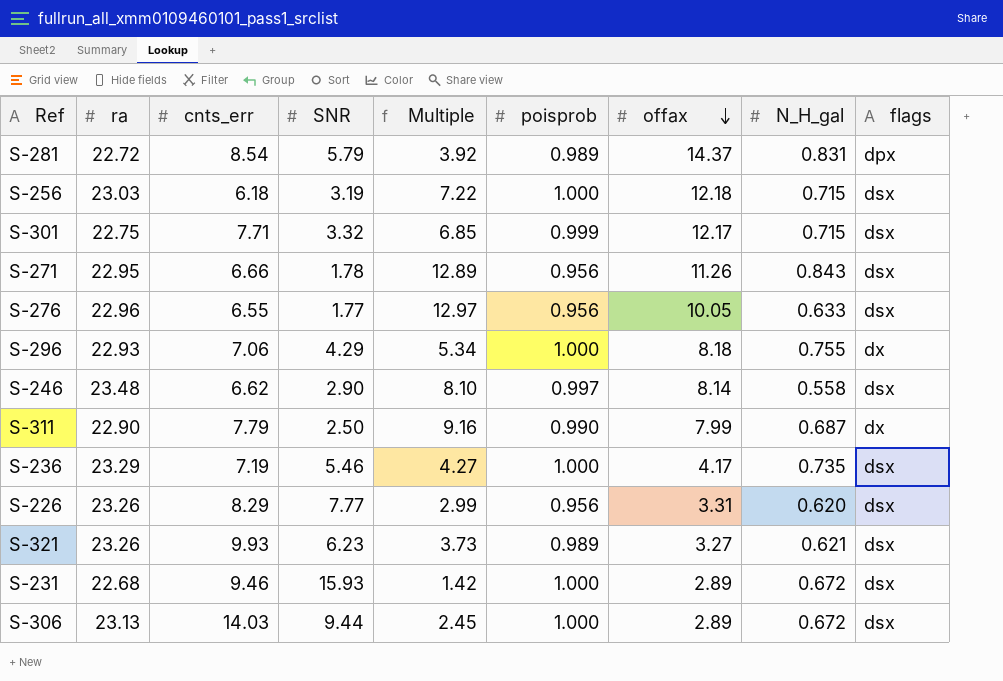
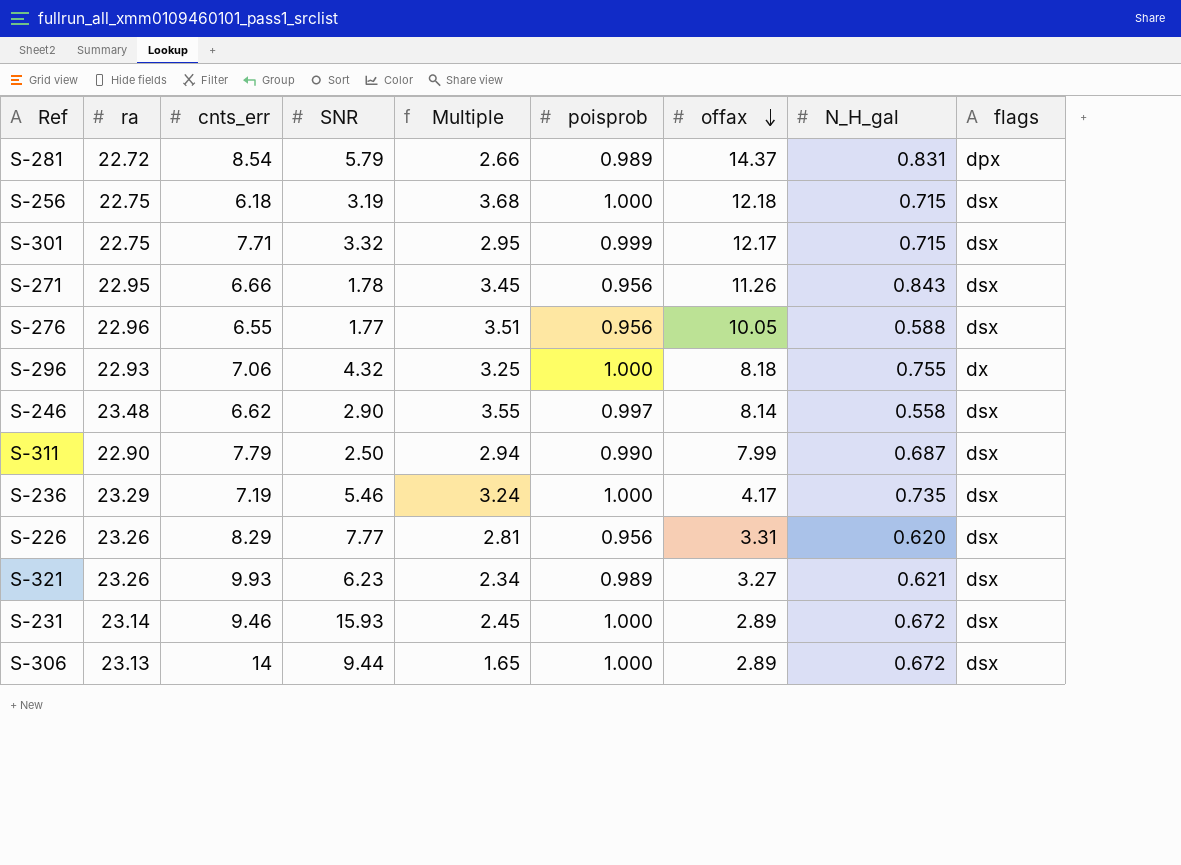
column Multiple | formula: [ra] / [SNR] -> [ra] / [cnts_err]
S-256 | ra: 23.03 -> 22.75
S-276 | N_H_gal: 0.633 -> 0.588
S-296 | SNR: 4.29 -> 4.32
S-311 | flags: dx -> dsx
S-231 | ra: 22.68 -> 23.14
S-306 | cnts_err: 14.03 -> 14

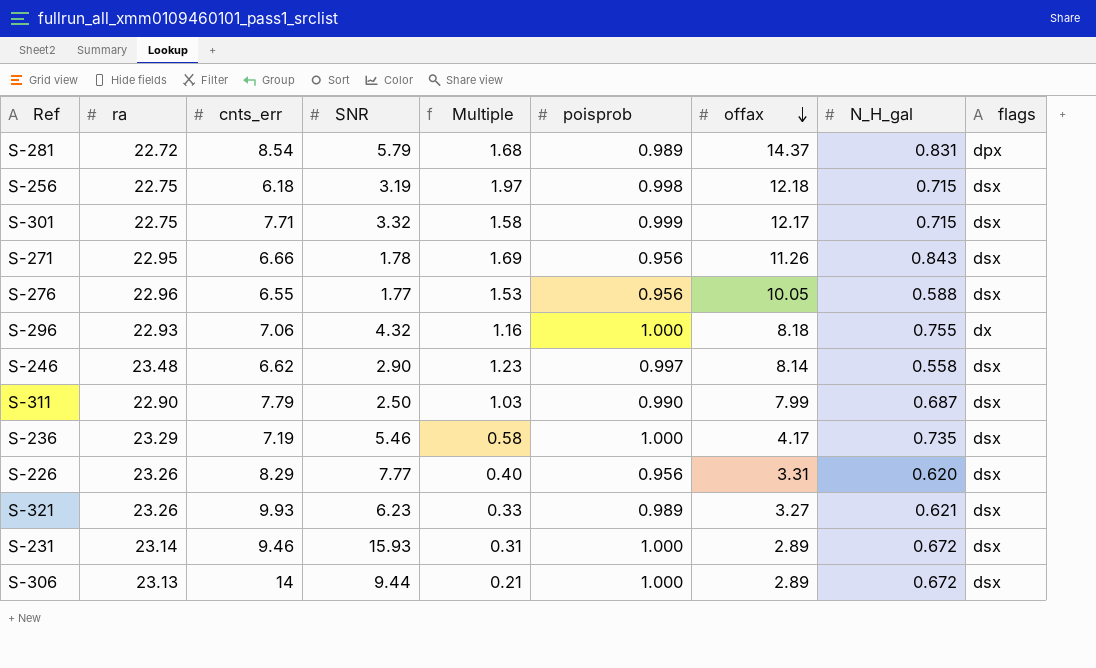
column Multiple | formula: [ra] / [cnts_err] -> [offax] / [cnts_err]
S-256 | poisprob: 1.000 -> 0.998

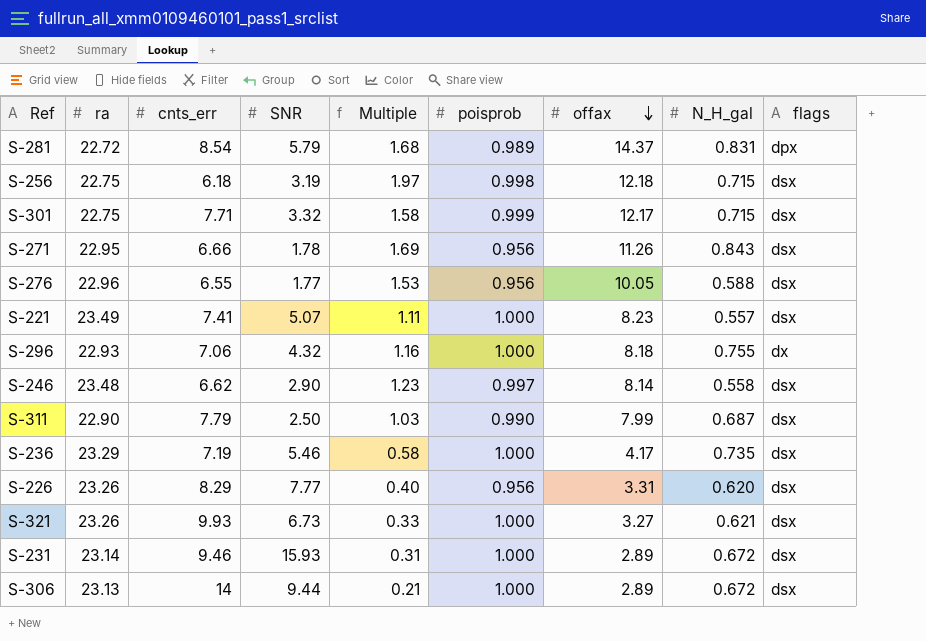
row S-221: none -> 23.49 | 7.41 | 5.07 | 1.11 | 1.000 | 8.23 | 0.557 | dsx
S-321 | SNR: 6.23 -> 6.73
S-321 | poisprob: 0.989 -> 1.000

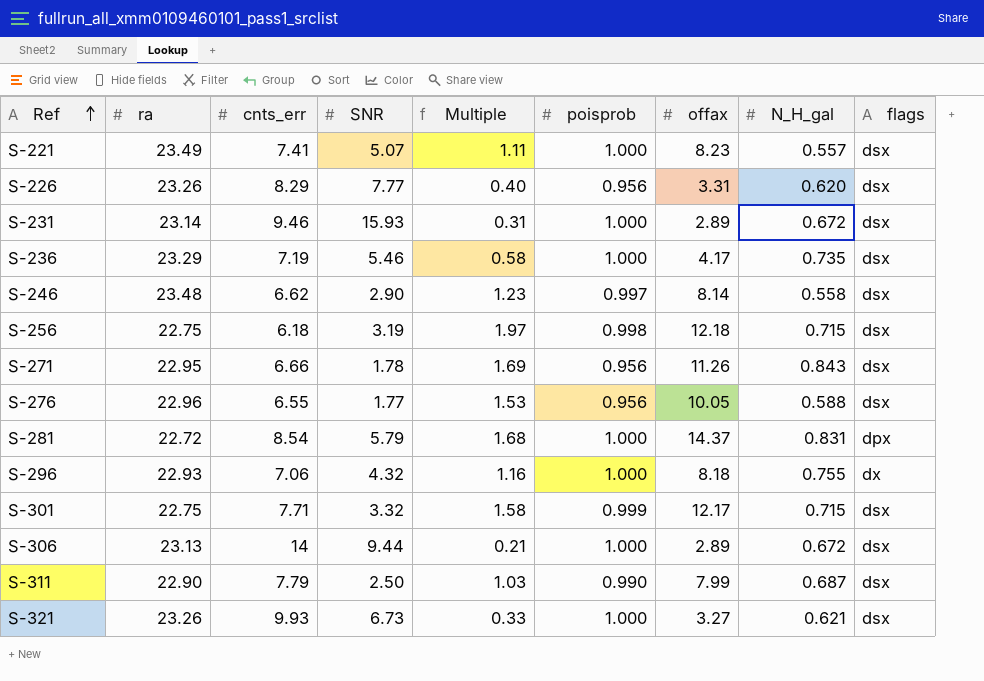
row order: offax descending -> Ref ascending
S-281 | poisprob: 0.989 -> 1.000

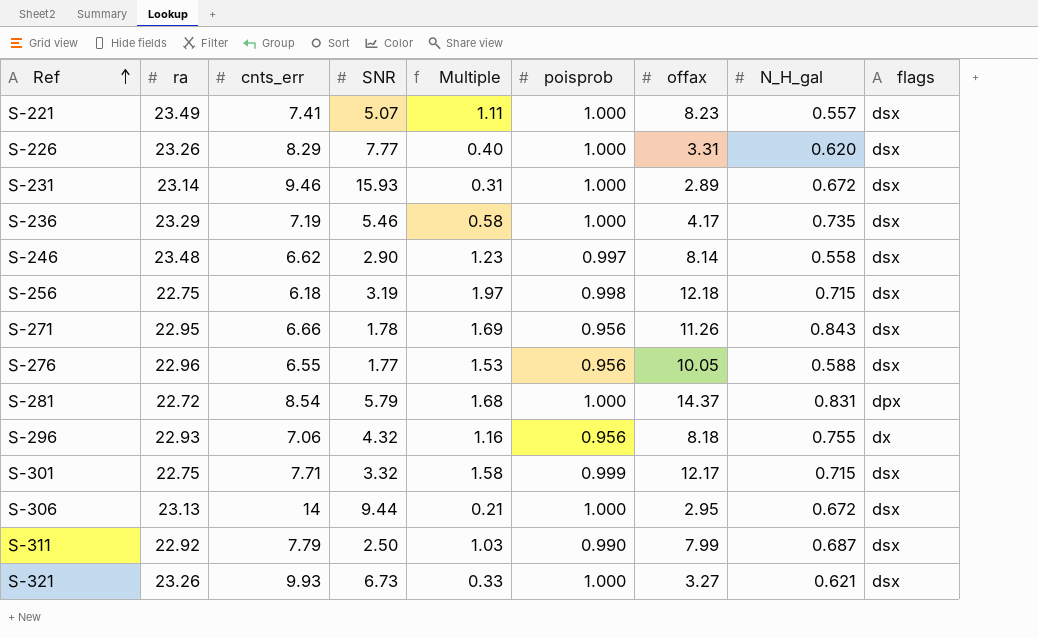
S-226 | poisprob: 0.956 -> 1.000
S-296 | poisprob: 1.000 -> 0.956
S-306 | offax: 2.89 -> 2.95
S-311 | ra: 22.90 -> 22.92

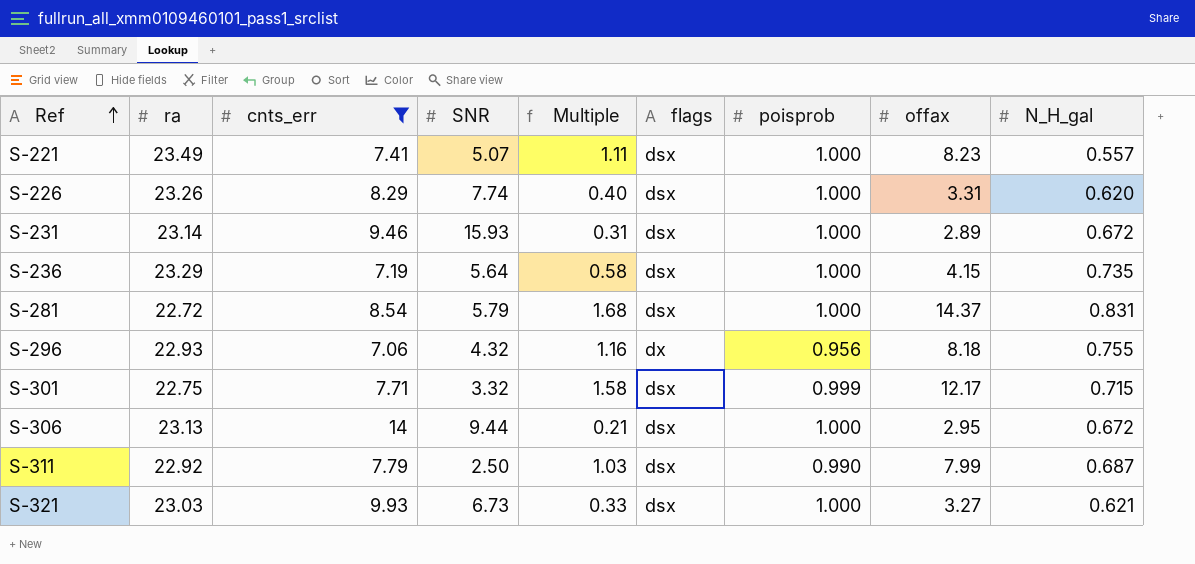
filter: none -> cnts_err >= 7.06
column flags | position: 9 -> 6
S-226 | SNR: 7.77 -> 7.74
S-236 | SNR: 5.46 -> 5.64
S-236 | offax: 4.17 -> 4.15
S-281 | flags: dpx -> dsx
S-321 | ra: 23.26 -> 23.03

